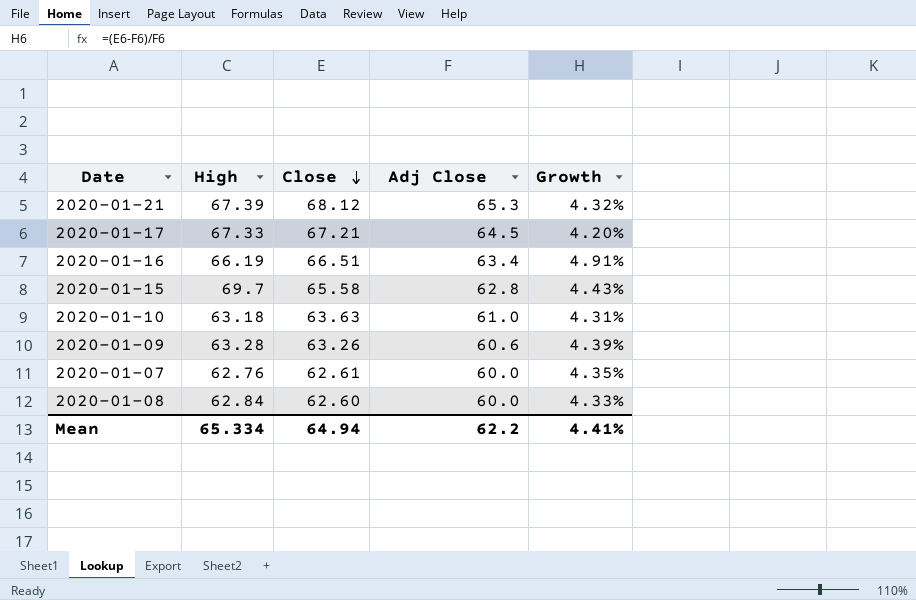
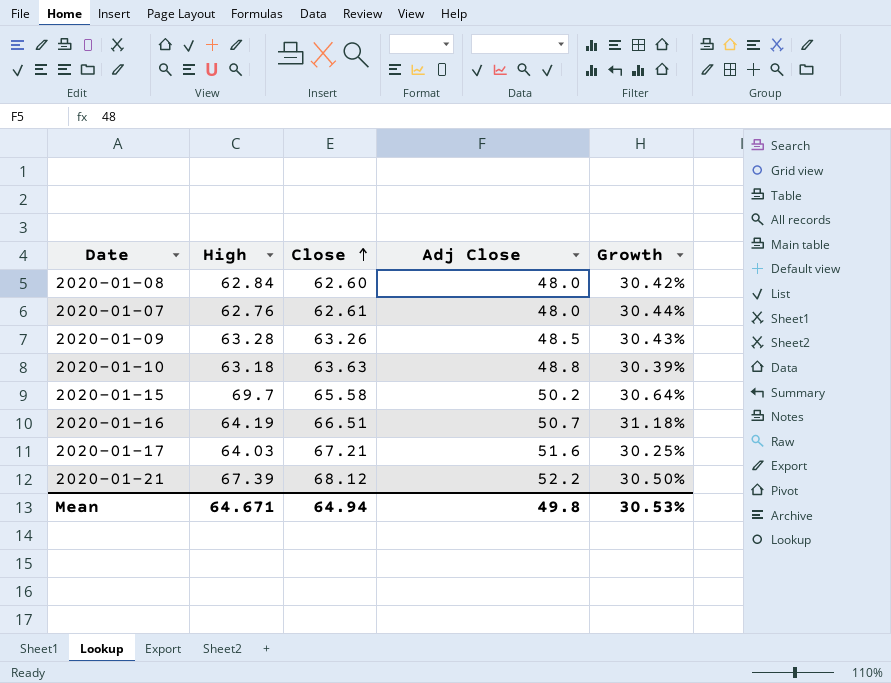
row order: Close descending -> Close ascending
2020-01-08 | Adj Close: 60.0 -> 48.0
2020-01-08 | Growth: 4.33% -> 30.42%
2020-01-07 | Adj Close: 60.0 -> 48.0
2020-01-07 | Growth: 4.35% -> 30.44%
2020-01-09 | Adj Close: 60.6 -> 48.5
2020-01-09 | Growth: 4.39% -> 30.43%
2020-01-10 | Adj Close: 61.0 -> 48.8
2020-01-10 | Growth: 4.31% -> 30.39%
2020-01-15 | Adj Close: 62.8 -> 50.2
2020-01-15 | Growth: 4.43% -> 30.64%
2020-01-16 | High: 66.19 -> 64.19
2020-01-16 | Adj Close: 63.4 -> 50.7
2020-01-16 | Growth: 4.91% -> 31.18%
2020-01-17 | High: 67.33 -> 64.03
2020-01-17 | Adj Close: 64.5 -> 51.6
2020-01-17 | Growth: 4.20% -> 30.25%
2020-01-21 | Adj Close: 65.3 -> 52.2
2020-01-21 | Growth: 4.32% -> 30.50%
Mean | High: 65.334 -> 64.671
Mean | Adj Close: 62.2 -> 49.8
Mean | Growth: 4.41% -> 30.53%

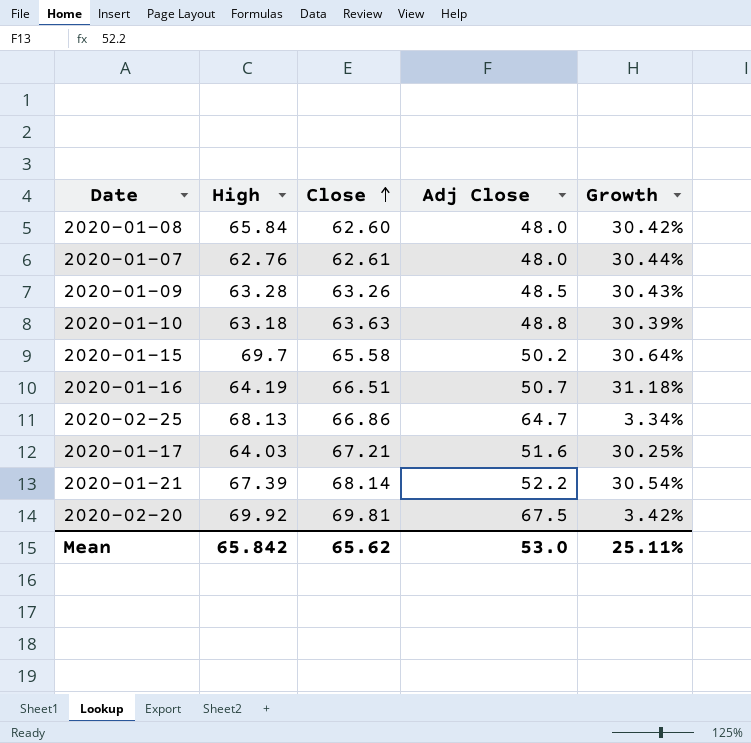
2020-01-08 | High: 62.84 -> 65.84
row 2020-02-25: none -> 68.13 | 66.86 | 64.7 | 3.34%
2020-01-21 | Close: 68.12 -> 68.14
2020-01-21 | Growth: 30.50% -> 30.54%
row 2020-02-20: none -> 69.92 | 69.81 | 67.5 | 3.42%
Mean | High: 64.671 -> 65.842
Mean | Close: 64.94 -> 65.62
Mean | Adj Close: 49.8 -> 53.0
Mean | Growth: 30.53% -> 25.11%

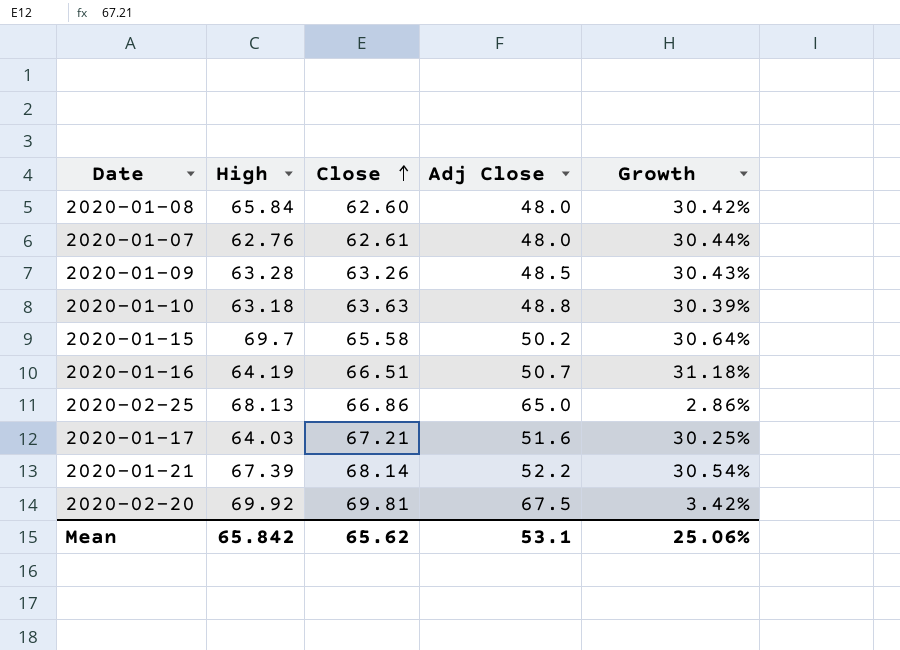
2020-02-25 | Adj Close: 64.7 -> 65.0
2020-02-25 | Growth: 3.34% -> 2.86%
Mean | Adj Close: 53.0 -> 53.1
Mean | Growth: 25.11% -> 25.06%

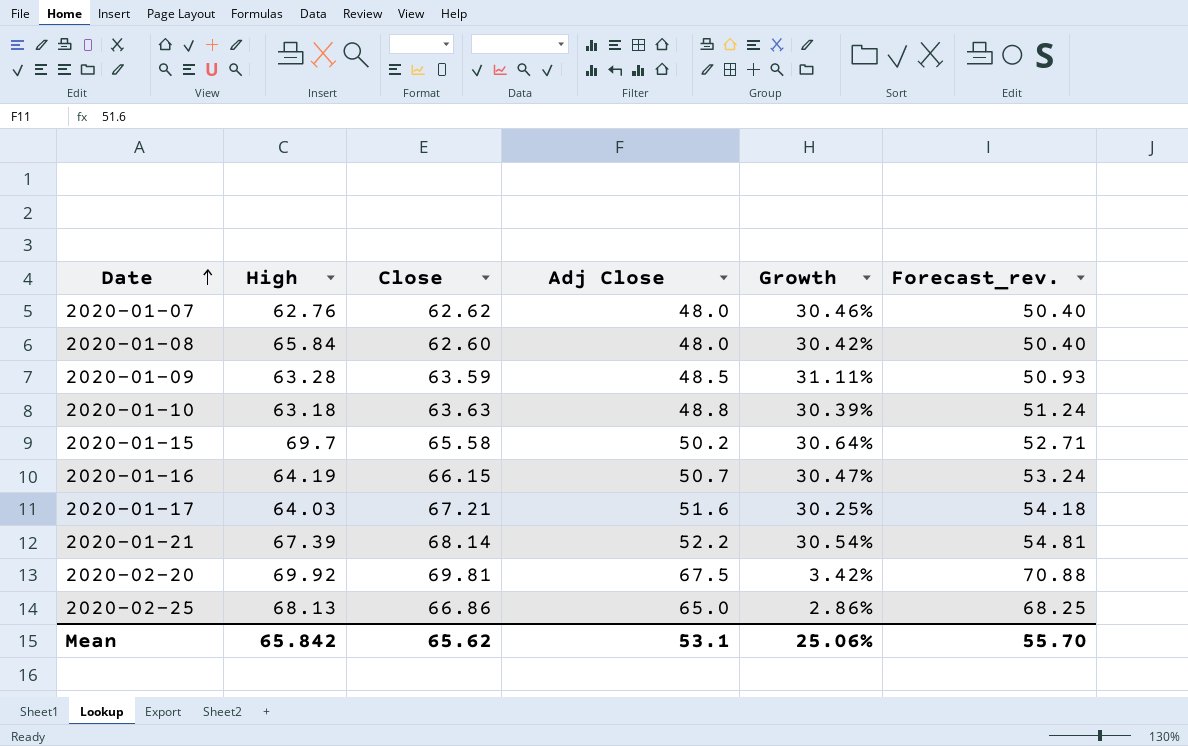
row order: Close ascending -> Date ascending
column Forecast_rev. | formula: none -> [Adj Close] * 1.05
2020-01-07 | Close: 62.61 -> 62.62
2020-01-07 | Growth: 30.44% -> 30.46%
2020-01-09 | Close: 63.26 -> 63.59
2020-01-09 | Growth: 30.43% -> 31.11%
2020-01-16 | Close: 66.51 -> 66.15
2020-01-16 | Growth: 31.18% -> 30.47%

